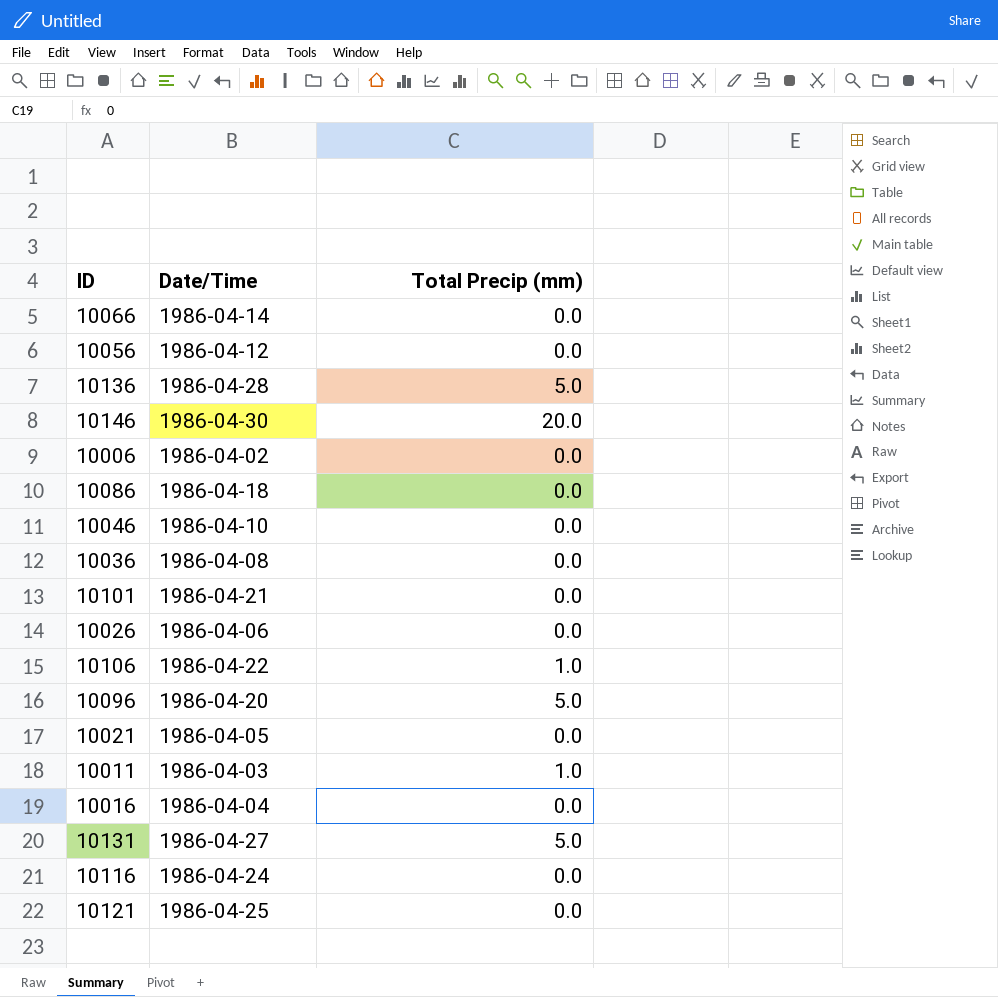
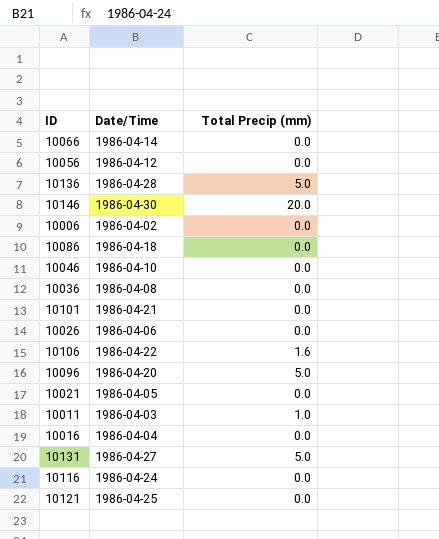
10106 | Total Precip (mm): 1.0 -> 1.6

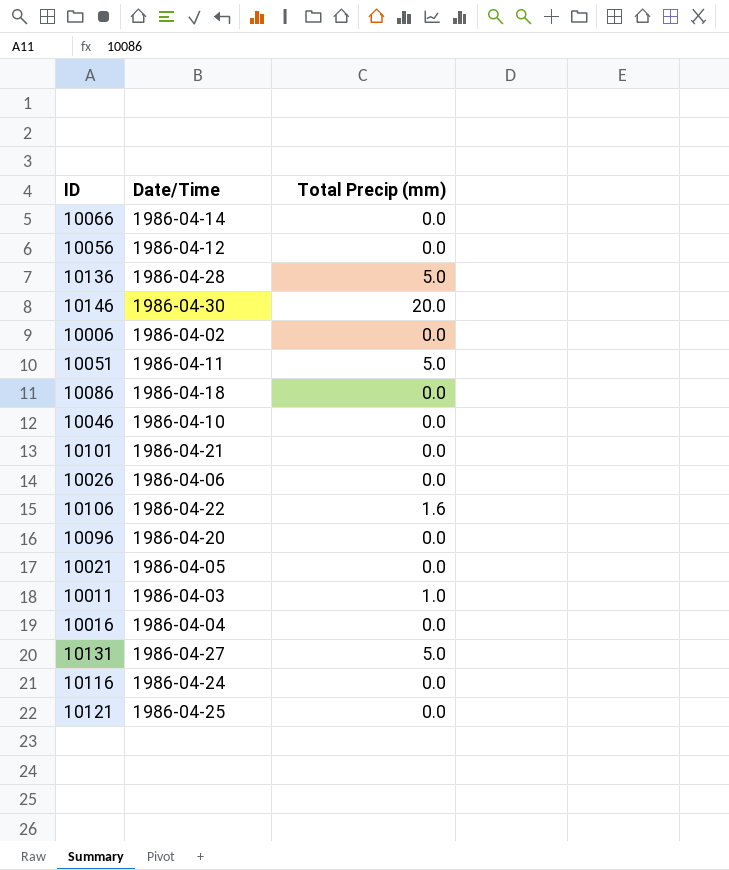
row 10036: 1986-04-08 | 0.0 -> none
row 10051: none -> 1986-04-11 | 5.0
10096 | Total Precip (mm): 5.0 -> 0.0

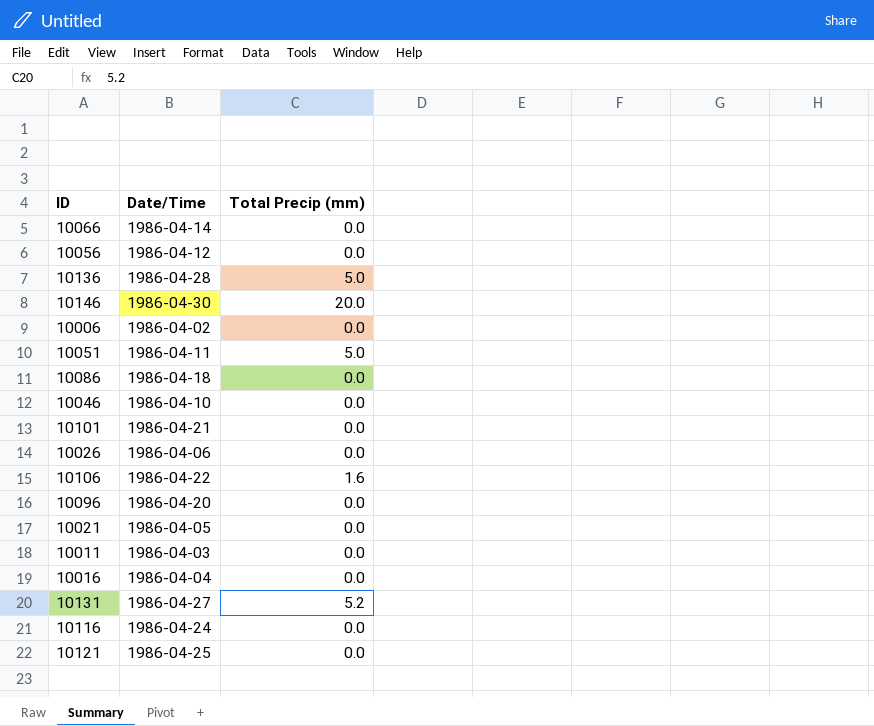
10011 | Total Precip (mm): 1.0 -> 0.0
10131 | Total Precip (mm): 5.0 -> 5.2

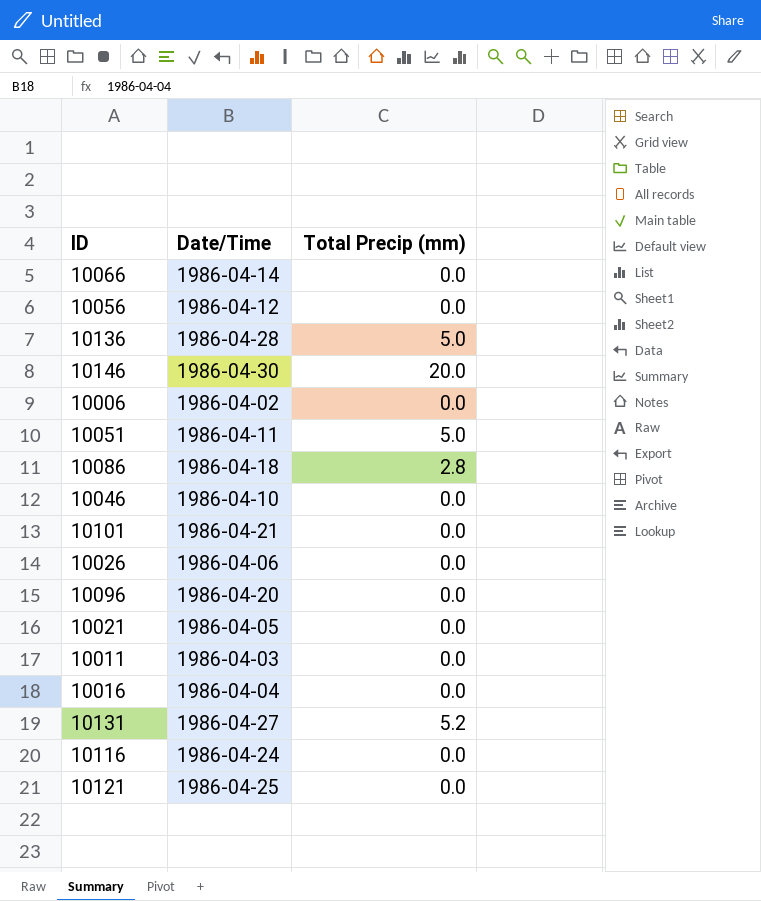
row 10106: 1986-04-22 | 1.6 -> none
10086 | Total Precip (mm): 0.0 -> 2.8

